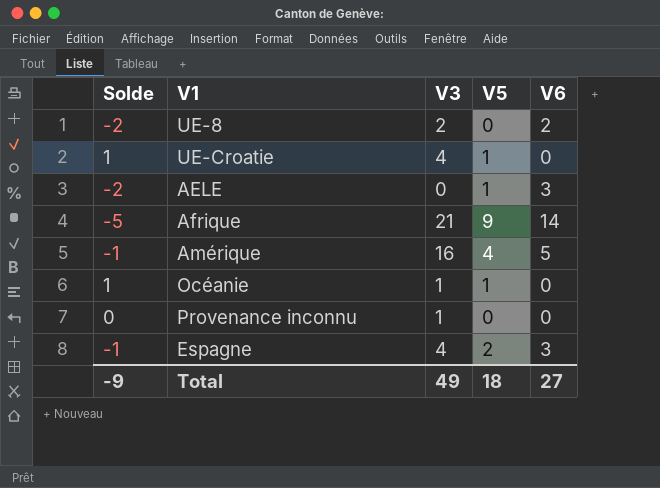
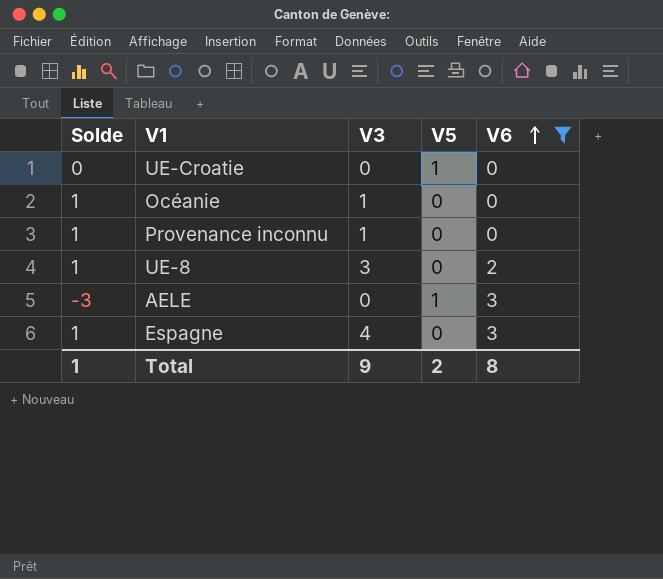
filter: none -> V6 <= 3
row order: none -> V6 ascending
column Solde | formula: [V5] - [V6] -> [V3] - [V6]
UE-Croatie | V3: 4 -> 0
Océanie | V5: 1 -> 0
UE-8 | V3: 2 -> 3
Espagne | V5: 2 -> 0
Total | Solde: -9 -> 1
Total | V3: 49 -> 9
Total | V5: 18 -> 2
Total | V6: 27 -> 8

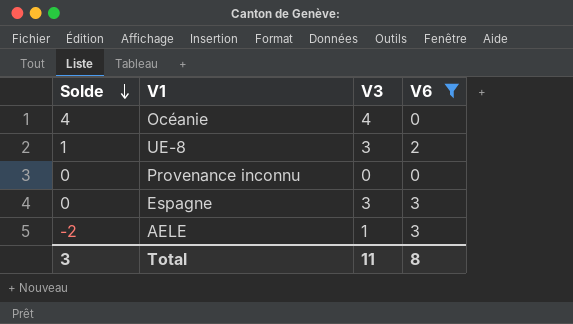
row order: V6 ascending -> Solde descending
column V5 | position: 4 -> none
row UE-Croatie: 0 | 0 | 1 | 0 -> none
Océanie | Solde: 1 -> 4
Océanie | V3: 1 -> 4
Provenance inconnu | Solde: 1 -> 0
Provenance inconnu | V3: 1 -> 0
Espagne | Solde: 1 -> 0
Espagne | V3: 4 -> 3
AELE | Solde: -3 -> -2
AELE | V3: 0 -> 1
Total | Solde: 1 -> 3
Total | V3: 9 -> 11

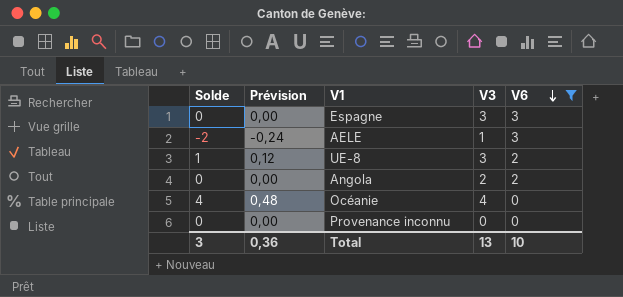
row order: Solde descending -> V6 descending
column Prévision | formula: none -> [Solde] * 0,12
row Angola: none -> 0 | 0,00 | 2 | 2
Total | V3: 11 -> 13
Total | V6: 8 -> 10

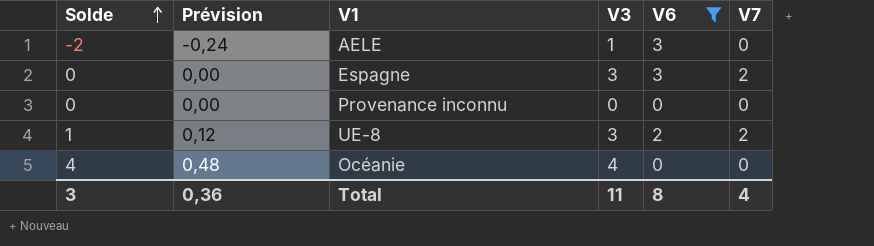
row order: V6 descending -> Solde ascending
column V7 | position: none -> 6
row Angola: 0 | 0,00 | 2 | 2 -> none
Total | V3: 13 -> 11
Total | V6: 10 -> 8

